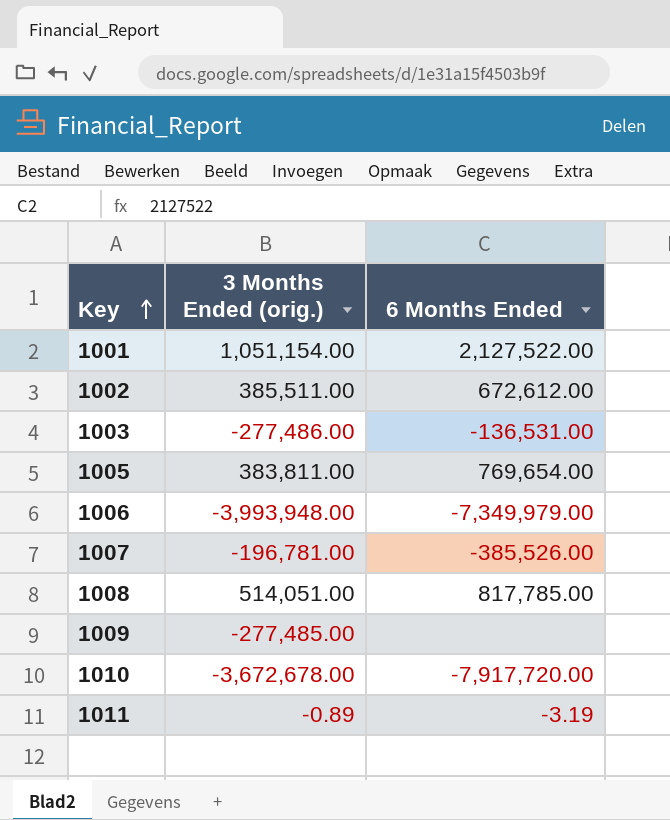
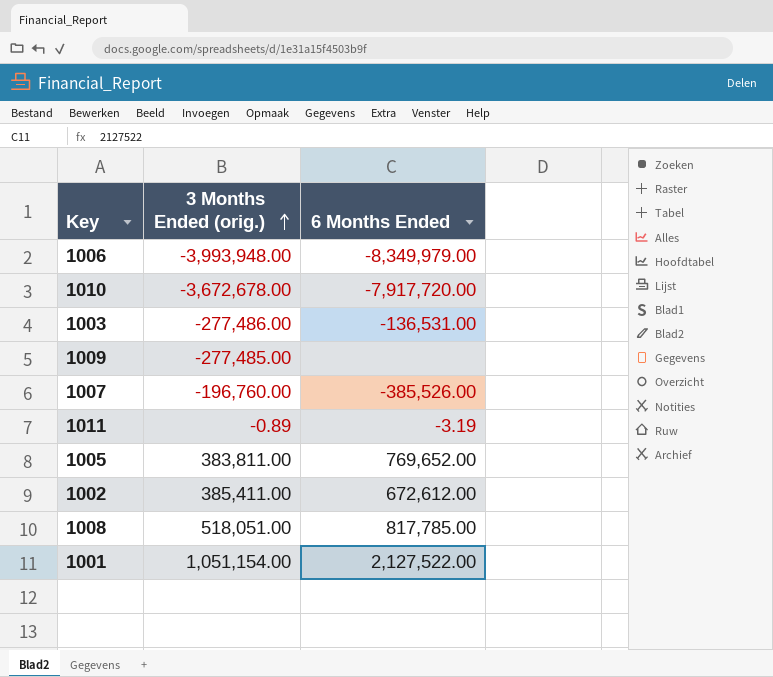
row order: Key ascending -> 3 Months Ended (orig.) ascending
1006 | 6 Months Ended: -7,349,979.00 -> -8,349,979.00
1007 | 3 Months Ended (orig.): -196,781.00 -> -196,760.00
1005 | 6 Months Ended: 769,654.00 -> 769,652.00
1002 | 3 Months Ended (orig.): 385,511.00 -> 385,411.00
1008 | 3 Months Ended (orig.): 514,051.00 -> 518,051.00

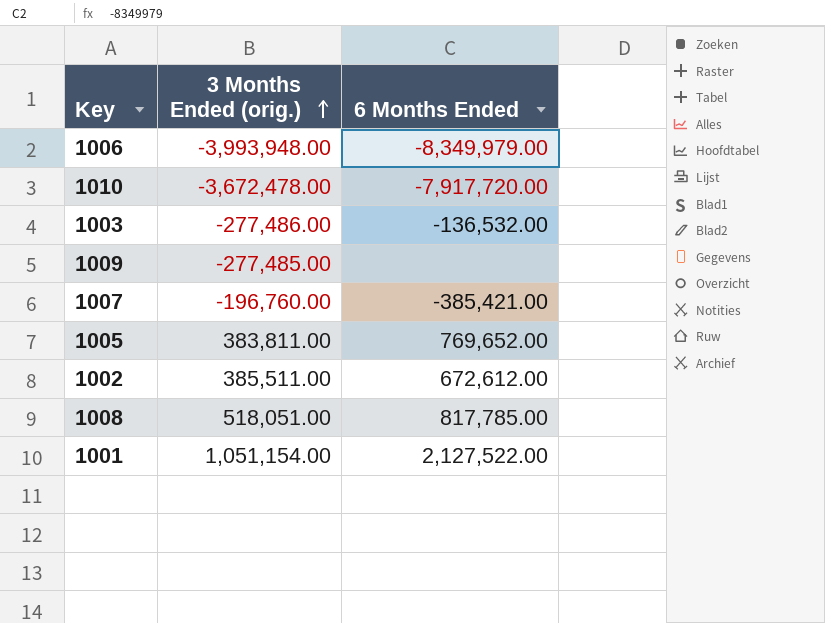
row 1011: -0.89 | -3.19 -> none
1010 | 3 Months Ended (orig.): -3,672,678.00 -> -3,672,478.00
1003 | 6 Months Ended: -136,531.00 -> -136,532.00
1007 | 6 Months Ended: -385,526.00 -> -385,421.00
1002 | 3 Months Ended (orig.): 385,411.00 -> 385,511.00

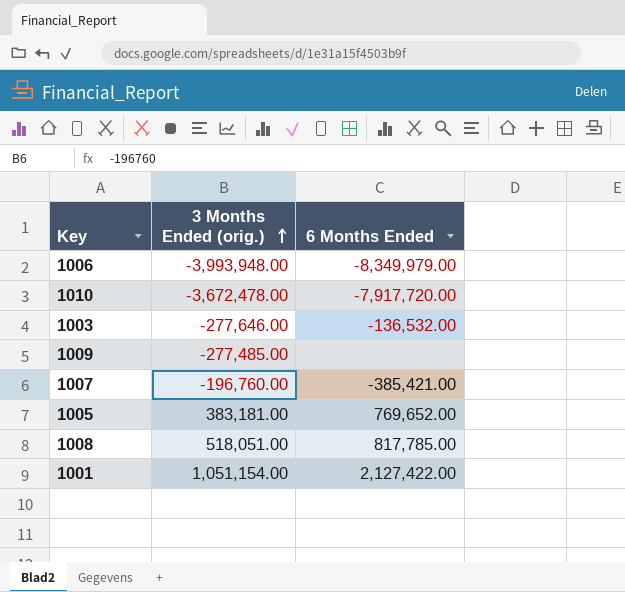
row 1002: 385,511.00 | 672,612.00 -> none
1003 | 3 Months Ended (orig.): -277,486.00 -> -277,646.00
1005 | 3 Months Ended (orig.): 383,811.00 -> 383,181.00
1001 | 6 Months Ended: 2,127,522.00 -> 2,127,422.00

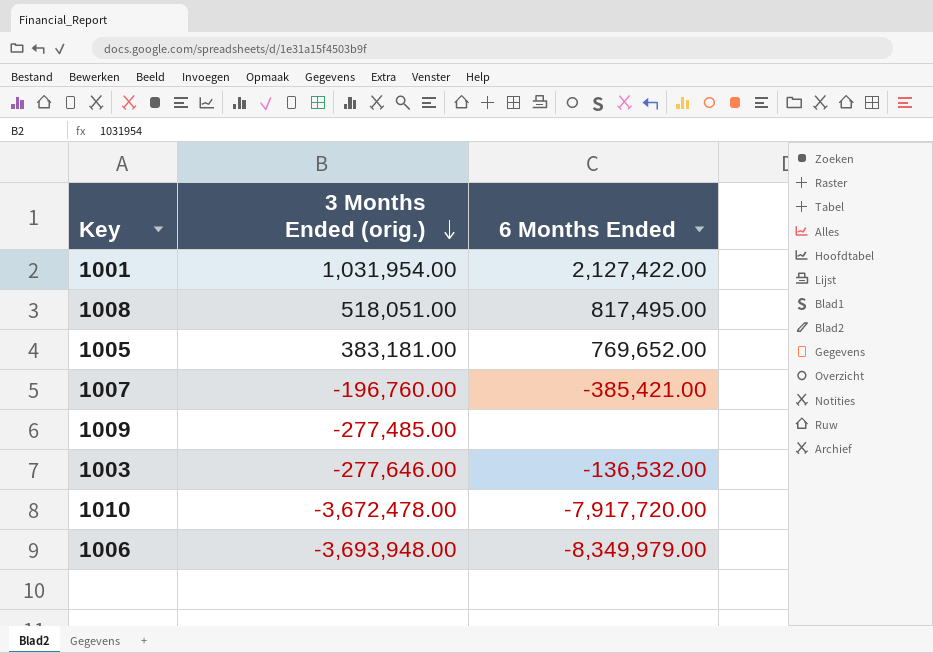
row order: 3 Months Ended (orig.) ascending -> 3 Months Ended (orig.) descending
1001 | 3 Months Ended (orig.): 1,051,154.00 -> 1,031,954.00
1008 | 6 Months Ended: 817,785.00 -> 817,495.00
1006 | 3 Months Ended (orig.): -3,993,948.00 -> -3,693,948.00

